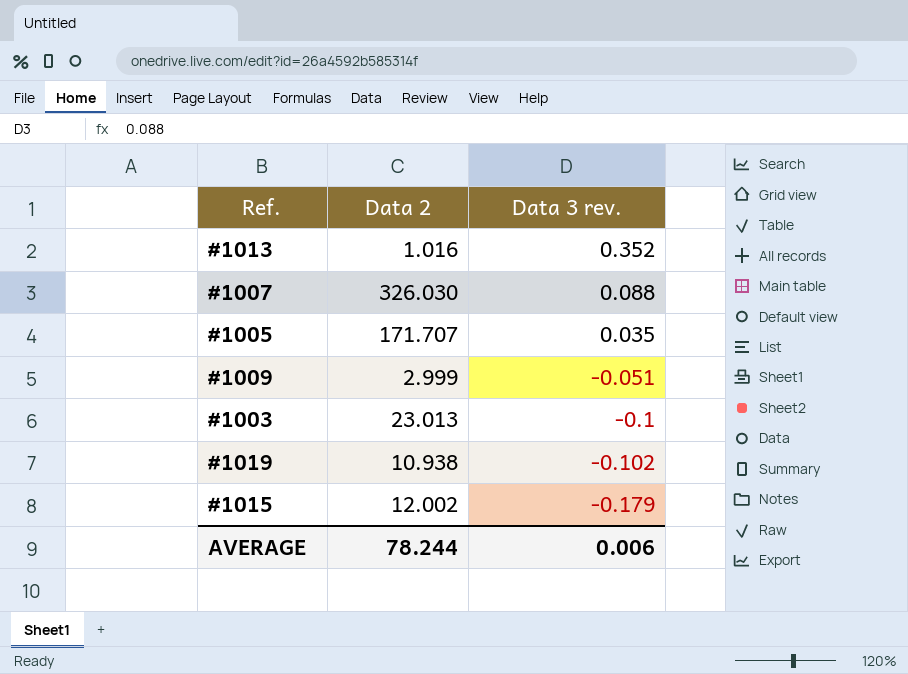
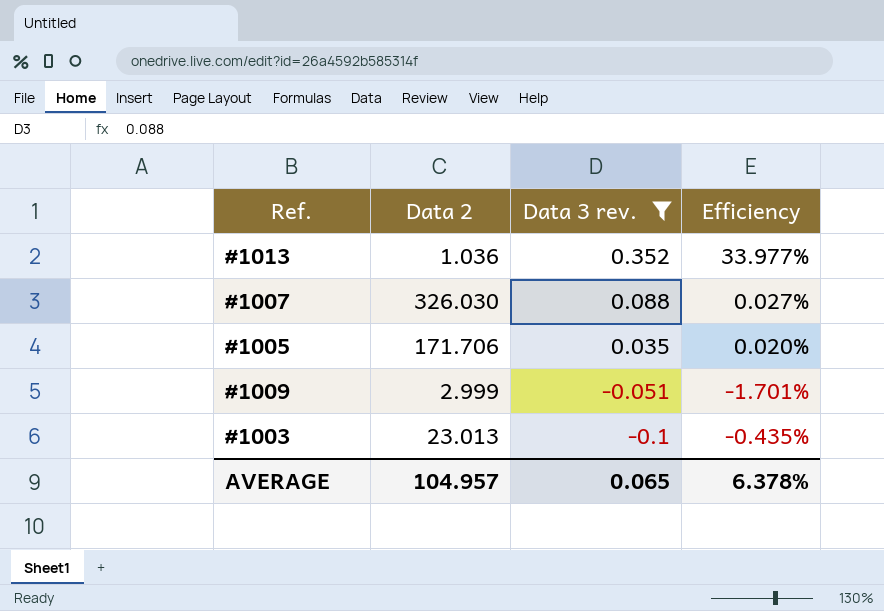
filter: none -> Data 3 rev. >= -0.1
column Efficiency | formula: none -> [Data 3 rev.] / [Data 2]
#1013 | Data 2: 1.016 -> 1.036
#1005 | Data 2: 171.707 -> 171.706
AVERAGE | Data 2: 78.244 -> 104.957
AVERAGE | Data 3 rev.: 0.006 -> 0.065

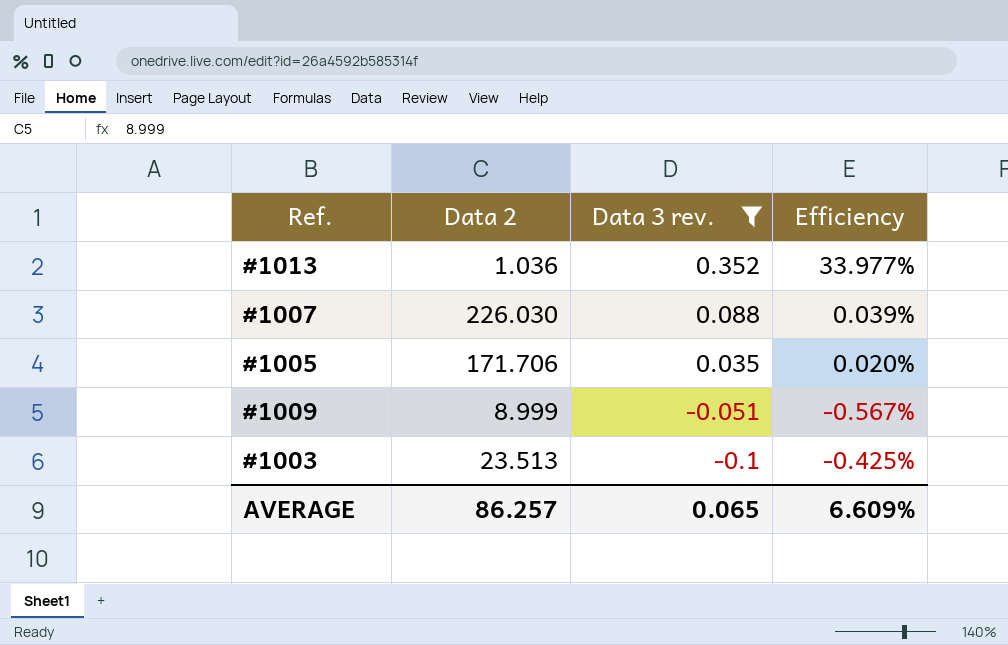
#1007 | Data 2: 326.030 -> 226.030
#1007 | Efficiency: 0.027% -> 0.039%
#1009 | Data 2: 2.999 -> 8.999
#1009 | Efficiency: -1.701% -> -0.567%
#1003 | Data 2: 23.013 -> 23.513
#1003 | Efficiency: -0.435% -> -0.425%
AVERAGE | Data 2: 104.957 -> 86.257
AVERAGE | Efficiency: 6.378% -> 6.609%

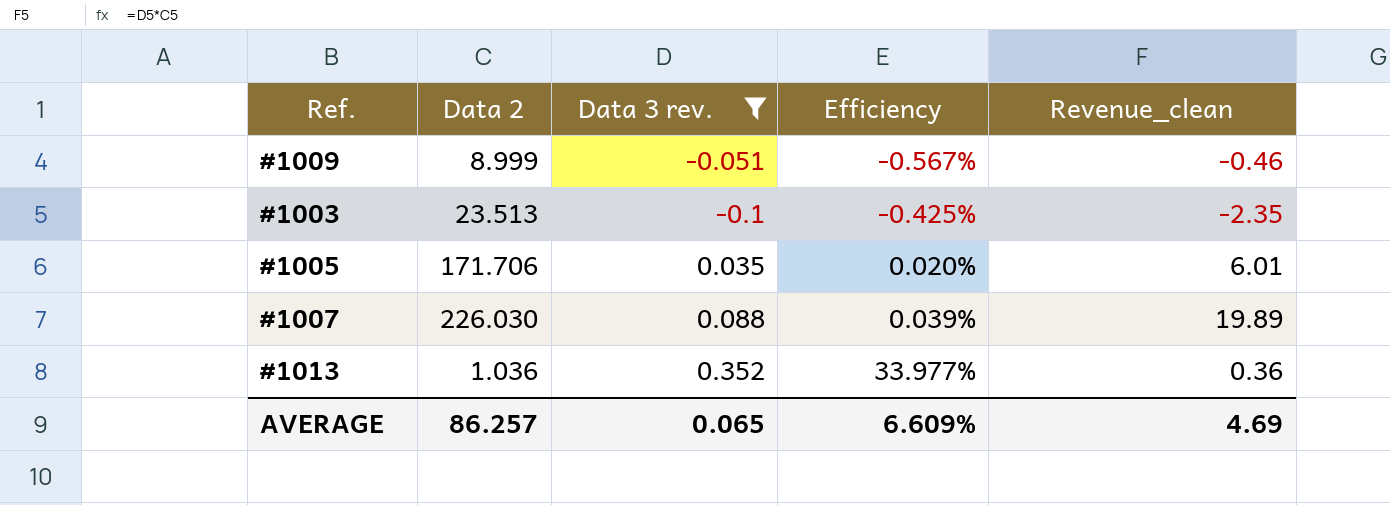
row order: Data 3 rev. descending -> Efficiency ascending
column Revenue_clean | formula: none -> [Data 2] * [Data 3 rev.]

